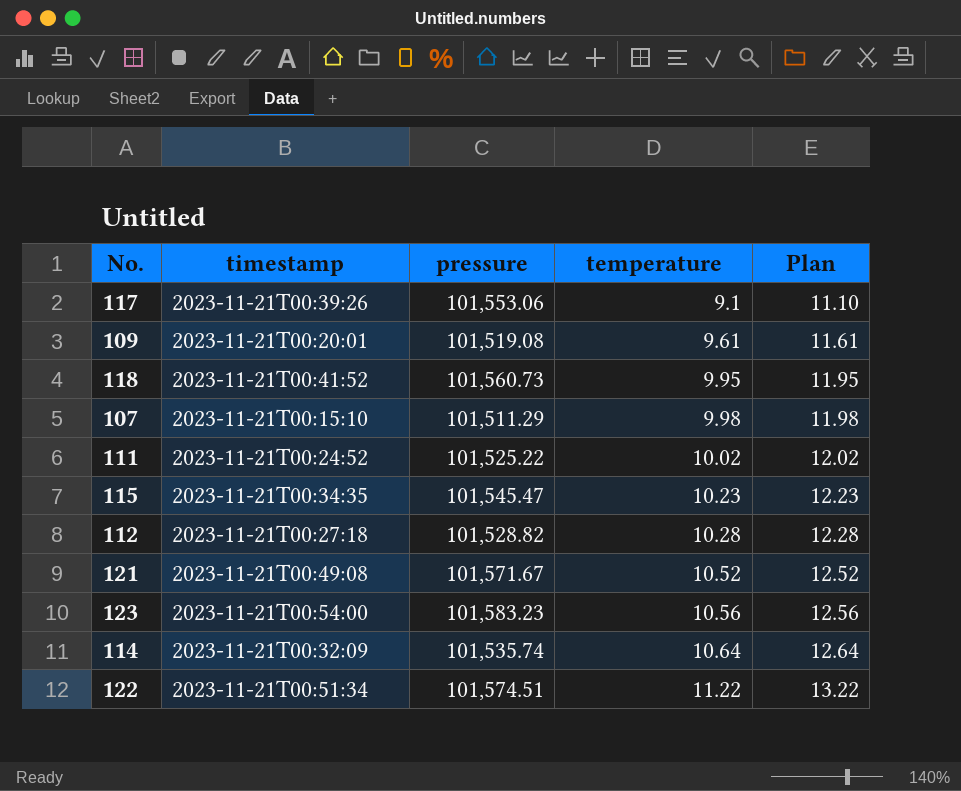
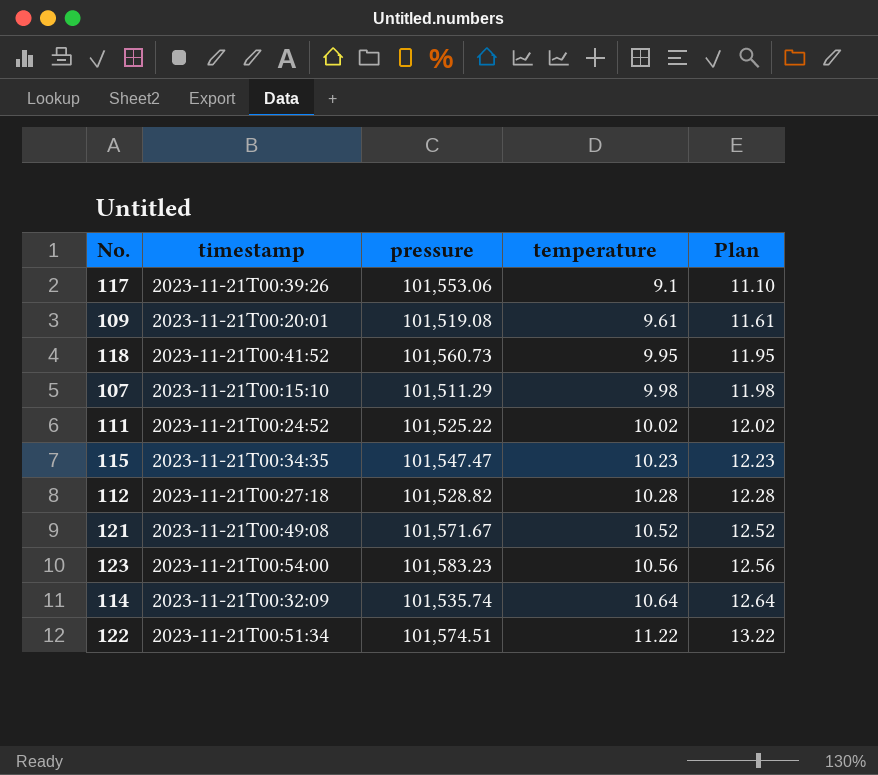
115 | pressure: 101,545.47 -> 101,547.47

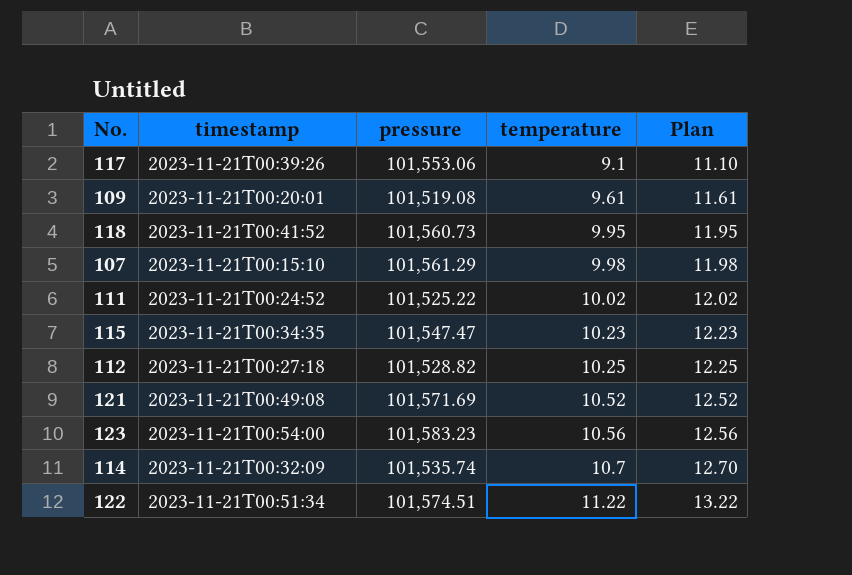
107 | pressure: 101,511.29 -> 101,561.29
112 | temperature: 10.28 -> 10.25
112 | Plan: 12.28 -> 12.25
121 | pressure: 101,571.67 -> 101,571.69
114 | temperature: 10.64 -> 10.7
114 | Plan: 12.64 -> 12.70

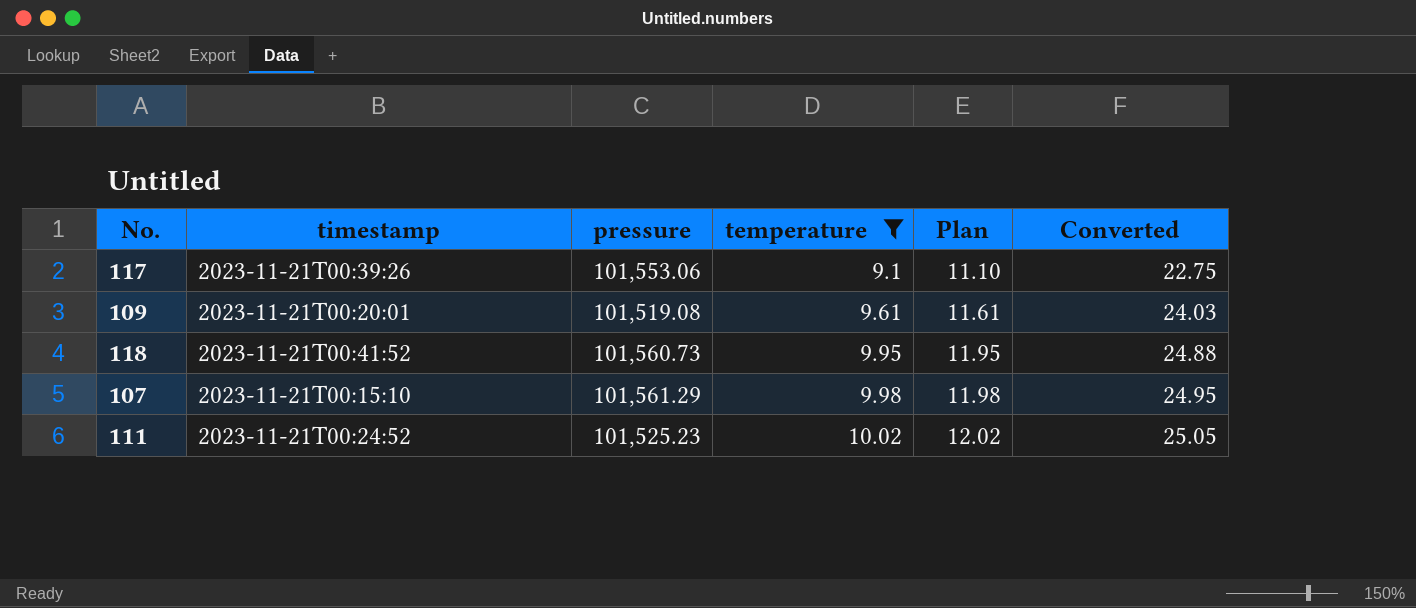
filter: none -> temperature <= 10.02
column Converted | formula: none -> [temperature] * 2.5
111 | pressure: 101,525.22 -> 101,525.23

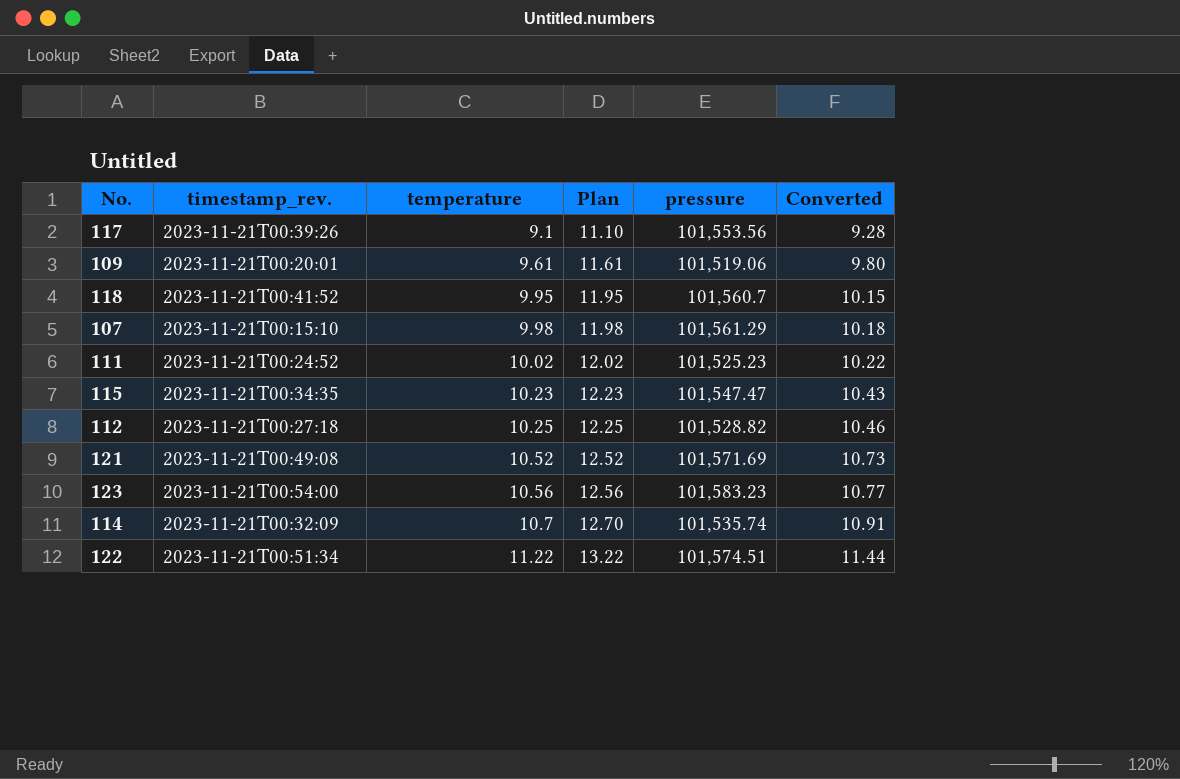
filter: temperature <= 10.02 -> none
column name: timestamp -> timestamp_rev.
column pressure | position: 3 -> 5
column Converted | formula: [temperature] * 2.5 -> [temperature] * 1.02
117 | pressure: 101,553.06 -> 101,553.56
109 | pressure: 101,519.08 -> 101,519.06
118 | pressure: 101,560.73 -> 101,560.7

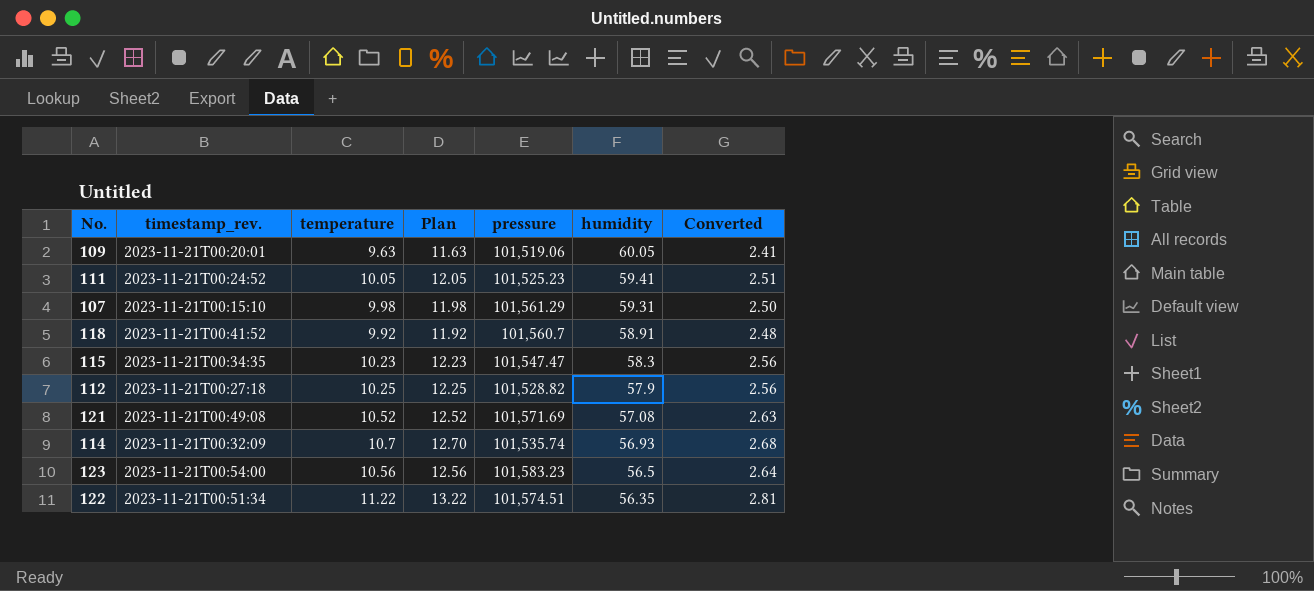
row order: temperature ascending -> humidity descending
column humidity | position: none -> 6
column Converted | formula: [temperature] * 1.02 -> [temperature] * 0.25
row 117: 2023-11-21T00:39:26 | 9.1 | 11.10 | 101,553.56 | 9.28 -> none
109 | temperature: 9.61 -> 9.63
109 | Plan: 11.61 -> 11.63
111 | temperature: 10.02 -> 10.05
111 | Plan: 12.02 -> 12.05
118 | temperature: 9.95 -> 9.92
118 | Plan: 11.95 -> 11.92

